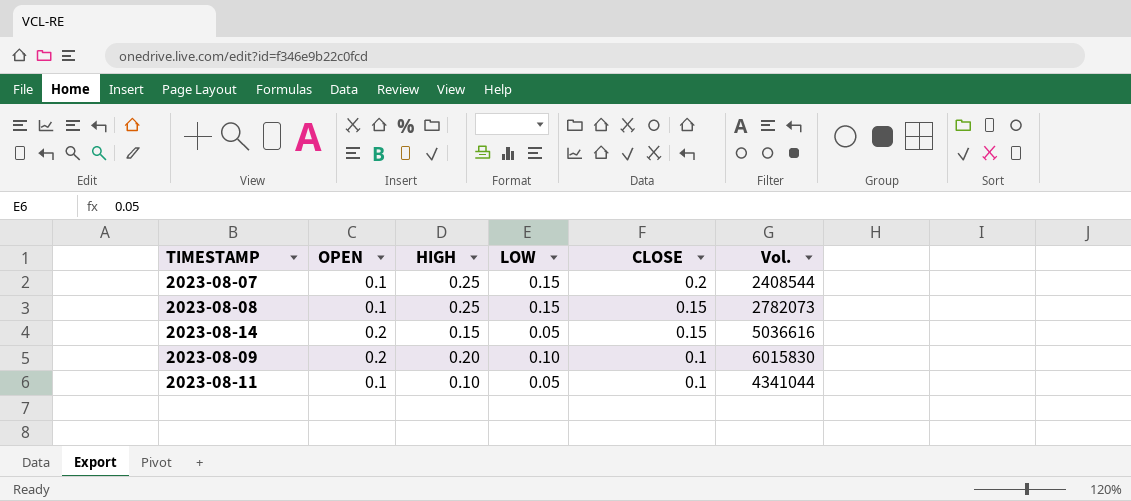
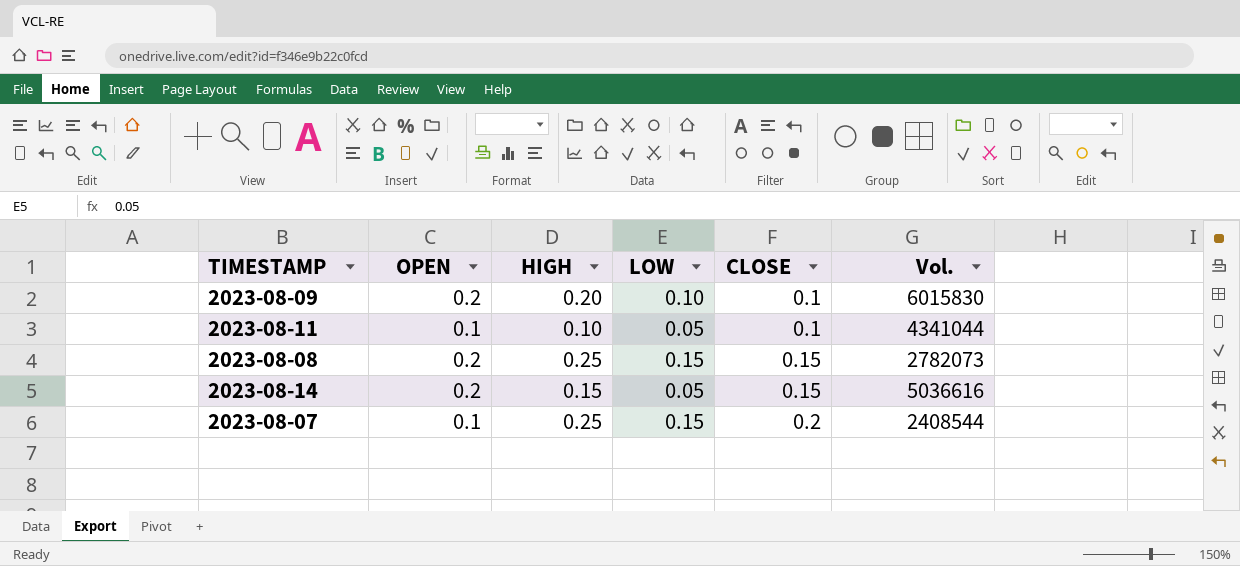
row order: CLOSE descending -> CLOSE ascending
2023-08-08 | OPEN: 0.1 -> 0.2

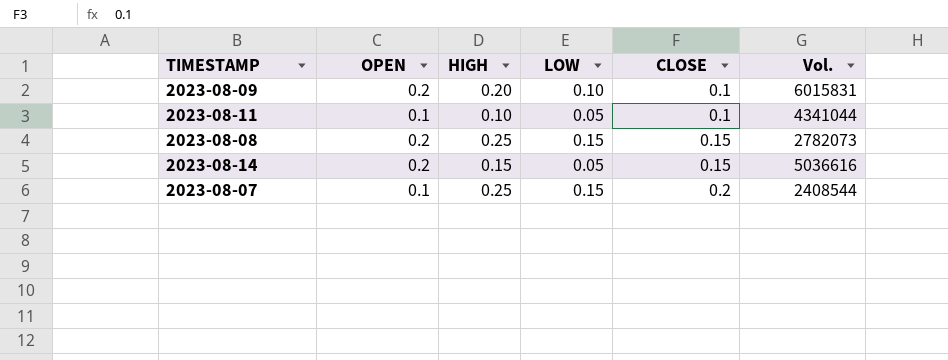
2023-08-09 | Vol.: 6015830 -> 6015831

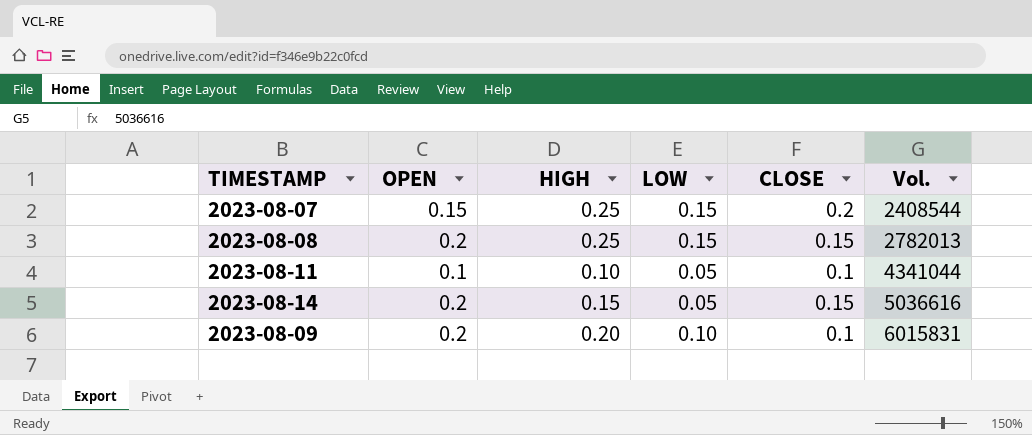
row order: CLOSE ascending -> Vol. ascending
2023-08-07 | OPEN: 0.1 -> 0.15
2023-08-08 | Vol.: 2782073 -> 2782013

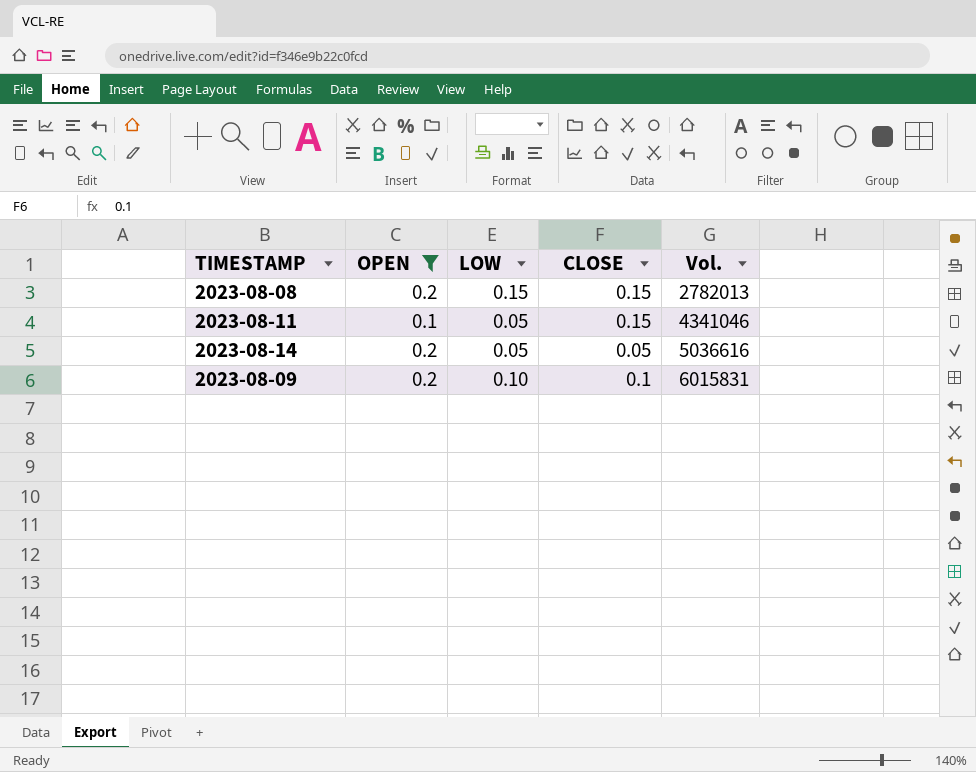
filter: none -> OPEN != 0.15
column HIGH | position: 3 -> none
2023-08-11 | CLOSE: 0.1 -> 0.15
2023-08-11 | Vol.: 4341044 -> 4341046
2023-08-14 | CLOSE: 0.15 -> 0.05

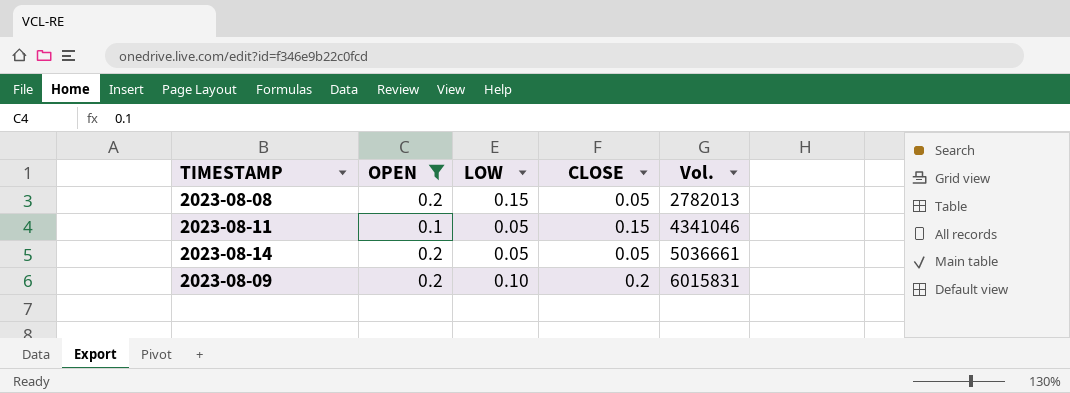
2023-08-08 | CLOSE: 0.15 -> 0.05
2023-08-14 | Vol.: 5036616 -> 5036661
2023-08-09 | CLOSE: 0.1 -> 0.2

